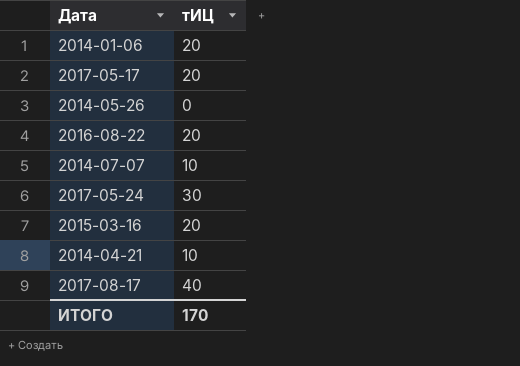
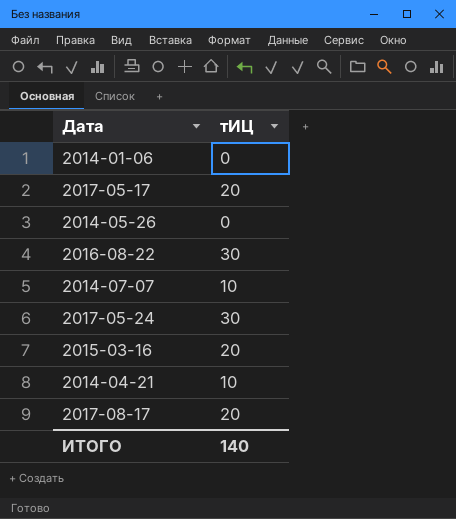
2014-01-06 | тИЦ: 20 -> 0
2016-08-22 | тИЦ: 20 -> 30
2017-08-17 | тИЦ: 40 -> 20
ИТОГО | тИЦ: 170 -> 140

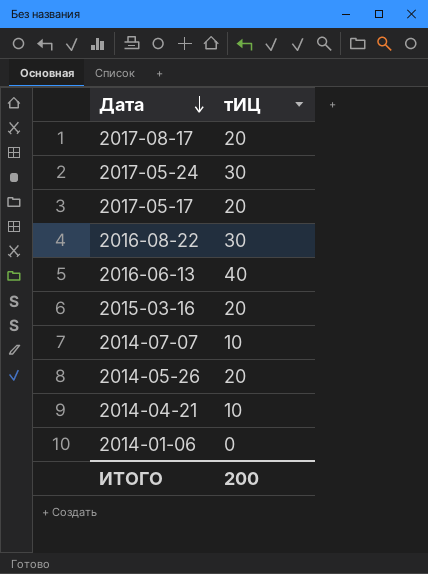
row order: none -> Дата descending
row 2016-06-13: none -> 40
2014-05-26 | тИЦ: 0 -> 20
ИТОГО | тИЦ: 140 -> 200

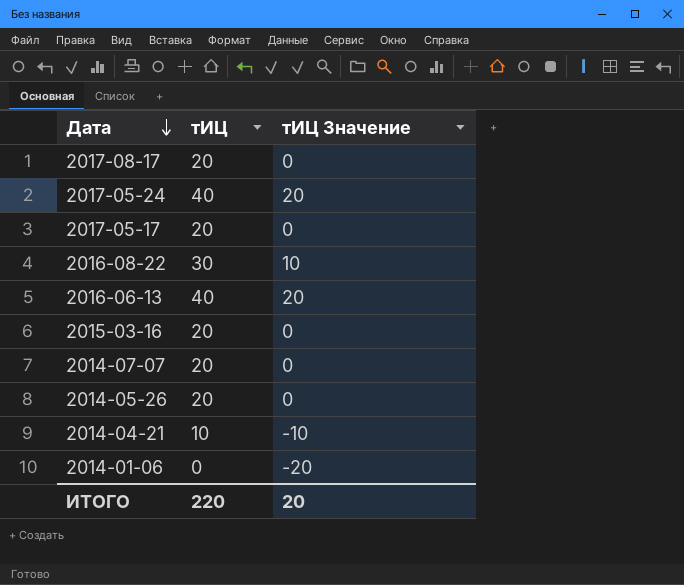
column тИЦ Значение | formula: none -> [тИЦ] - 20
2017-05-24 | тИЦ: 30 -> 40
2014-07-07 | тИЦ: 10 -> 20
ИТОГО | тИЦ: 200 -> 220

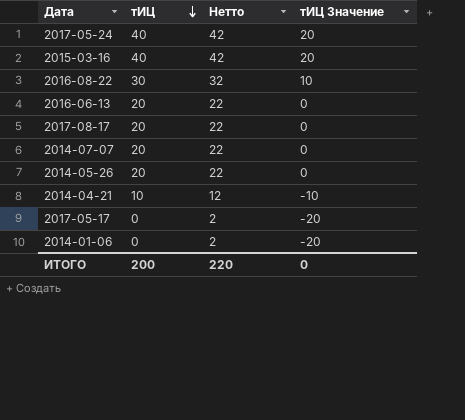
row order: Дата descending -> тИЦ descending
column Нетто | formula: none -> [тИЦ] + 2
2015-03-16 | тИЦ: 20 -> 40
2015-03-16 | тИЦ Значение: 0 -> 20
2016-06-13 | тИЦ: 40 -> 20
2016-06-13 | тИЦ Значение: 20 -> 0
2017-05-17 | тИЦ: 20 -> 0
2017-05-17 | тИЦ Значение: 0 -> -20
ИТОГО | тИЦ: 220 -> 200
ИТОГО | тИЦ Значение: 20 -> 0

